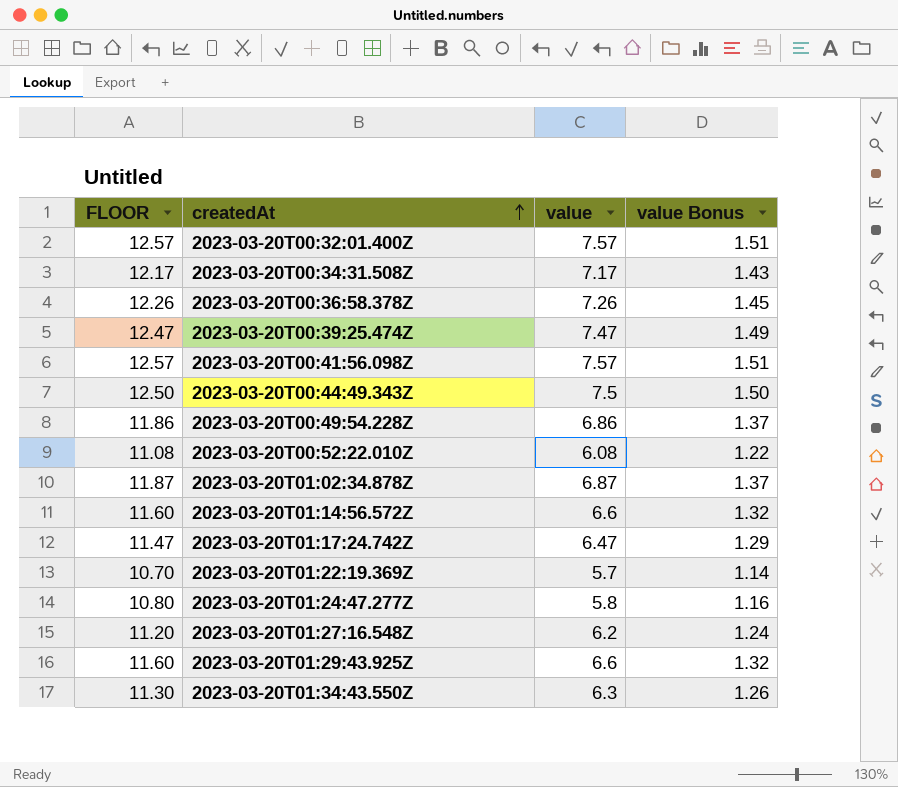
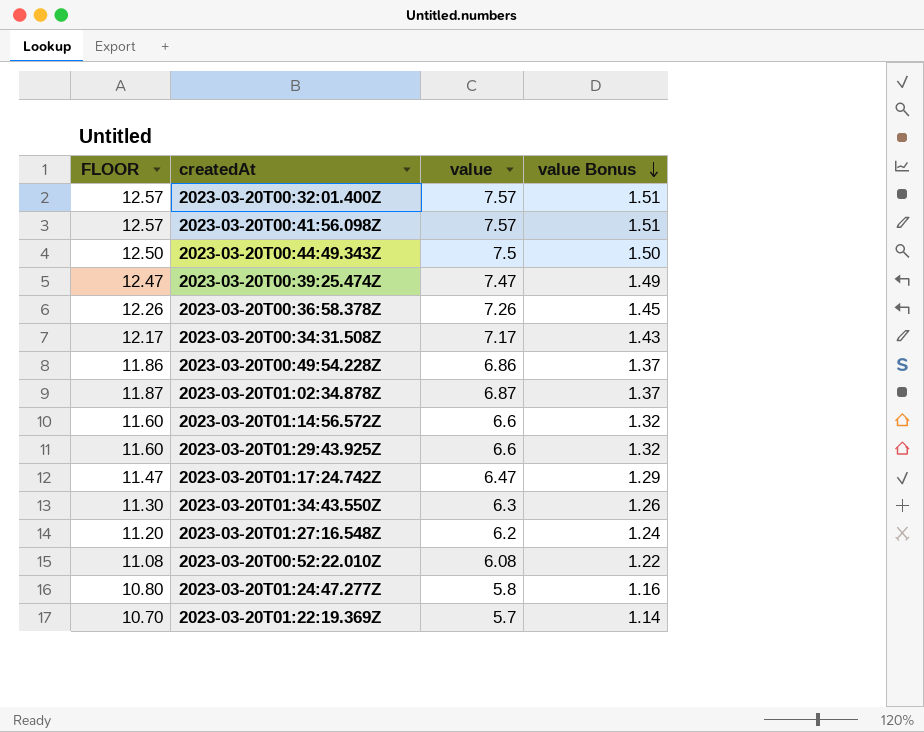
row order: createdAt ascending -> value Bonus descending

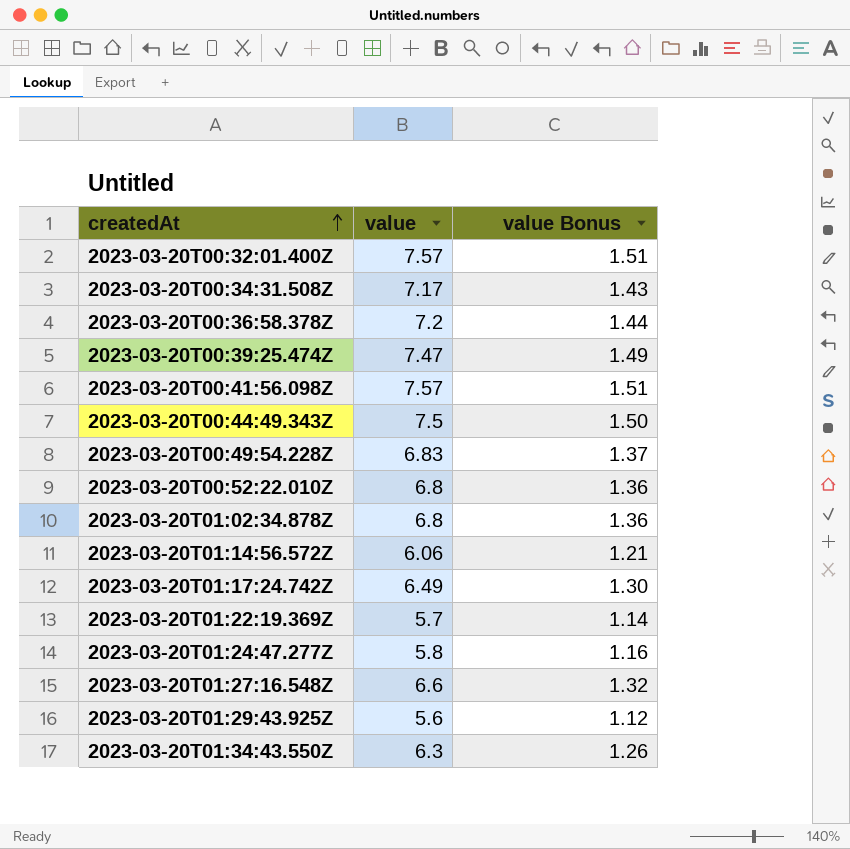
row order: value Bonus descending -> createdAt ascending
column FLOOR | formula: [value] + 5 -> none
2023-03-20T00:36:58.378Z | value: 7.26 -> 7.2
2023-03-20T00:36:58.378Z | value Bonus: 1.45 -> 1.44
2023-03-20T00:49:54.228Z | value: 6.86 -> 6.83
2023-03-20T00:52:22.010Z | value: 6.08 -> 6.8
2023-03-20T00:52:22.010Z | value Bonus: 1.22 -> 1.36
2023-03-20T01:02:34.878Z | value: 6.87 -> 6.8
2023-03-20T01:02:34.878Z | value Bonus: 1.37 -> 1.36
2023-03-20T01:14:56.572Z | value: 6.6 -> 6.06
2023-03-20T01:14:56.572Z | value Bonus: 1.32 -> 1.21
2023-03-20T01:17:24.742Z | value: 6.47 -> 6.49
2023-03-20T01:17:24.742Z | value Bonus: 1.29 -> 1.30
2023-03-20T01:27:16.548Z | value: 6.2 -> 6.6
2023-03-20T01:27:16.548Z | value Bonus: 1.24 -> 1.32
2023-03-20T01:29:43.925Z | value: 6.6 -> 5.6
2023-03-20T01:29:43.925Z | value Bonus: 1.32 -> 1.12

